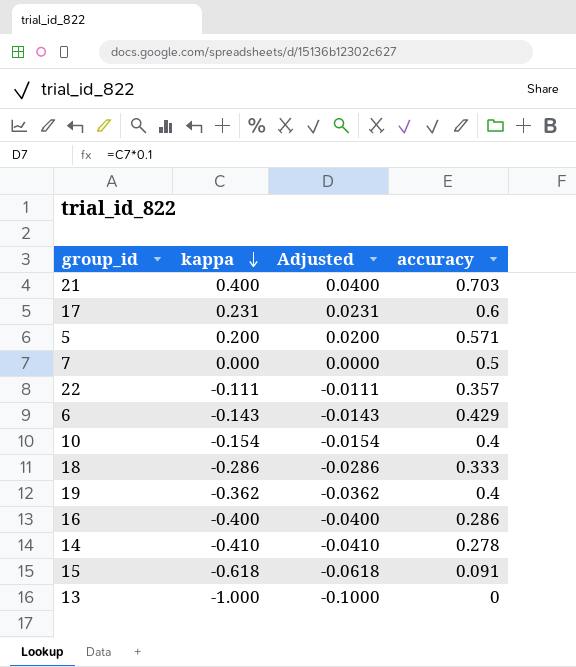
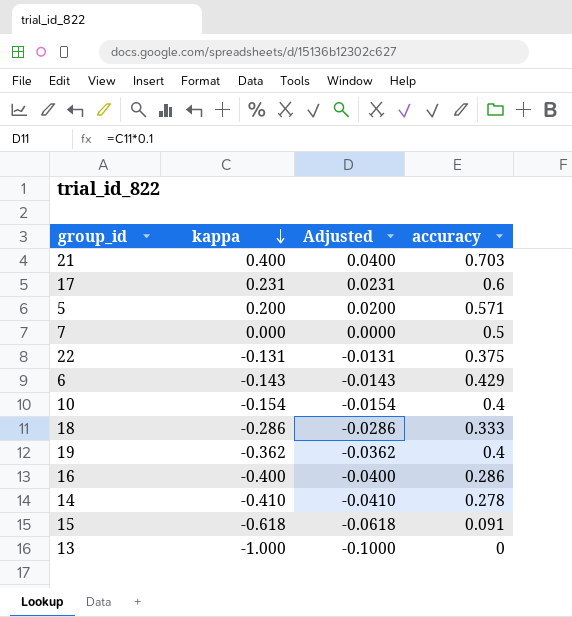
22 | kappa: -0.111 -> -0.131
22 | Adjusted: -0.0111 -> -0.0131
22 | accuracy: 0.357 -> 0.375

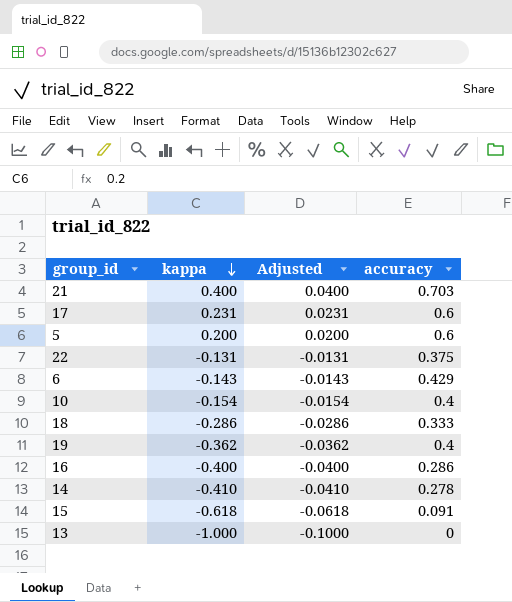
row 7: 0.000 | 0.0000 | 0.5 -> none
5 | accuracy: 0.571 -> 0.6

